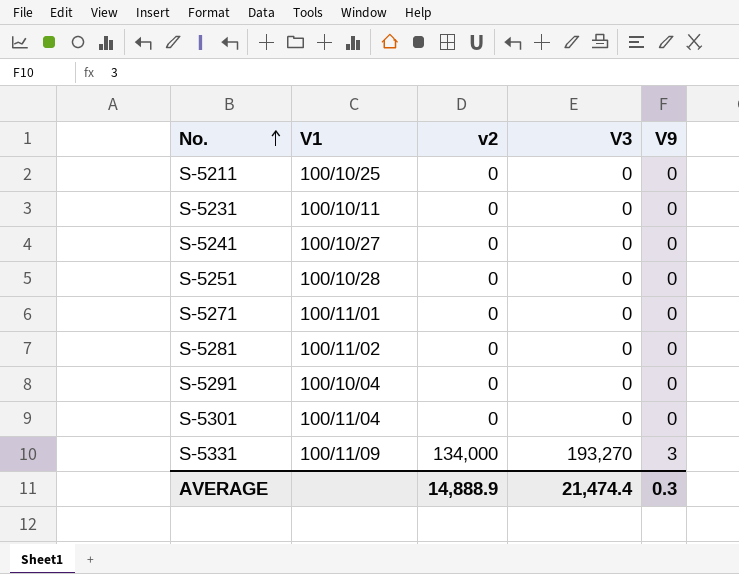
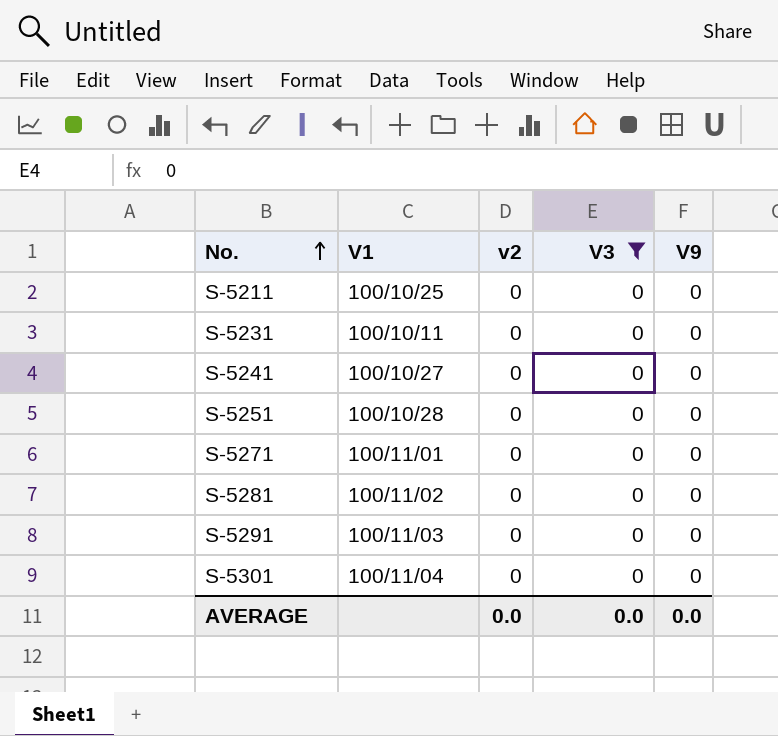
filter: none -> V3 = 0
S-5291 | V1: 100/10/04 -> 100/11/03
AVERAGE | v2: 14,888.9 -> 0.0
AVERAGE | V3: 21,474.4 -> 0.0
AVERAGE | V9: 0.3 -> 0.0

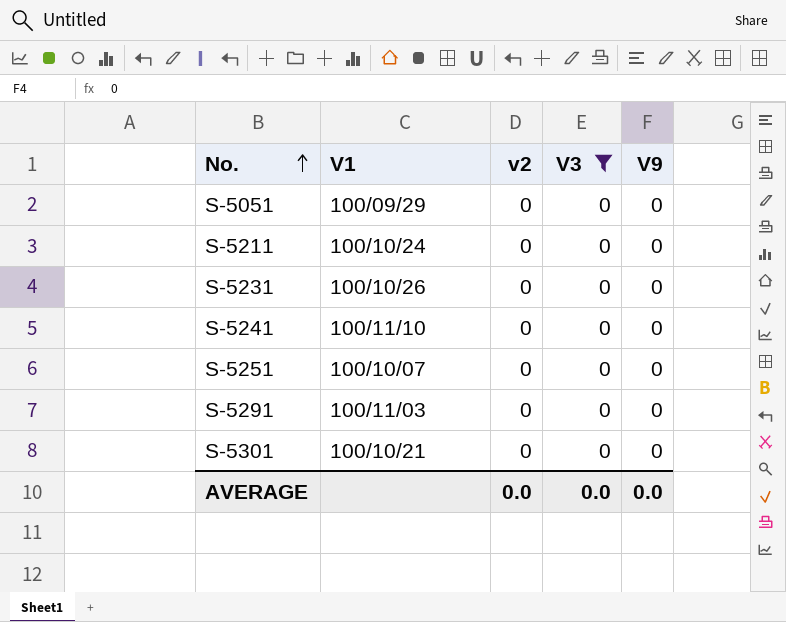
row S-5271: 100/11/01 | 0 | 0 | 0 -> none
row S-5281: 100/11/02 | 0 | 0 | 0 -> none
row S-5051: none -> 100/09/29 | 0 | 0 | 0
S-5211 | V1: 100/10/25 -> 100/10/24
S-5231 | V1: 100/10/11 -> 100/10/26
S-5241 | V1: 100/10/27 -> 100/11/10
S-5251 | V1: 100/10/28 -> 100/10/07
S-5301 | V1: 100/11/04 -> 100/10/21

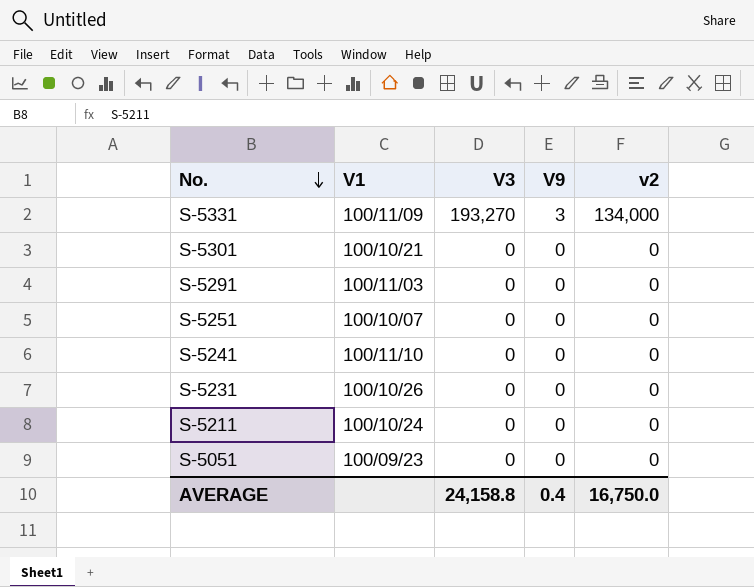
filter: V3 = 0 -> none
row order: No. ascending -> No. descending
column v2 | position: 3 -> 5
S-5051 | V1: 100/09/29 -> 100/09/23
AVERAGE | V3: 0.0 -> 24,158.8
AVERAGE | V9: 0.0 -> 0.4
AVERAGE | v2: 0.0 -> 16,750.0

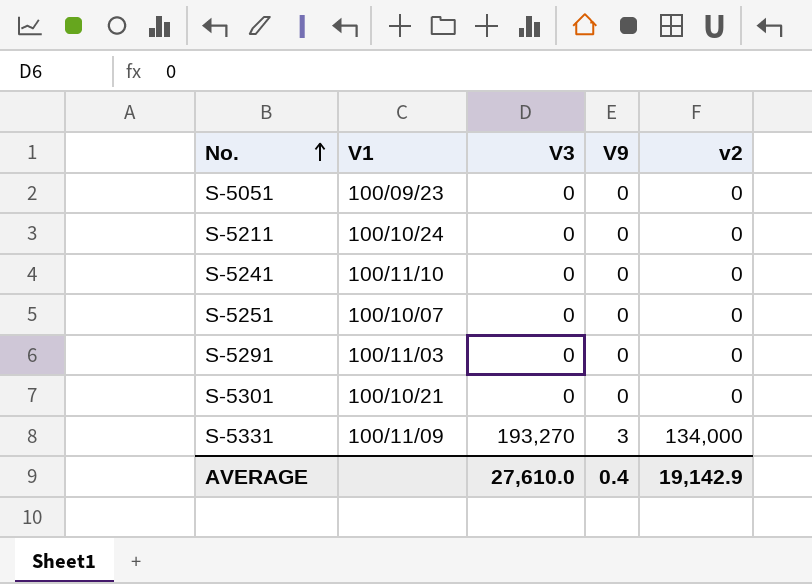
row order: No. descending -> No. ascending
row S-5231: 100/10/26 | 0 | 0 | 0 -> none
AVERAGE | V3: 24,158.8 -> 27,610.0
AVERAGE | v2: 16,750.0 -> 19,142.9

